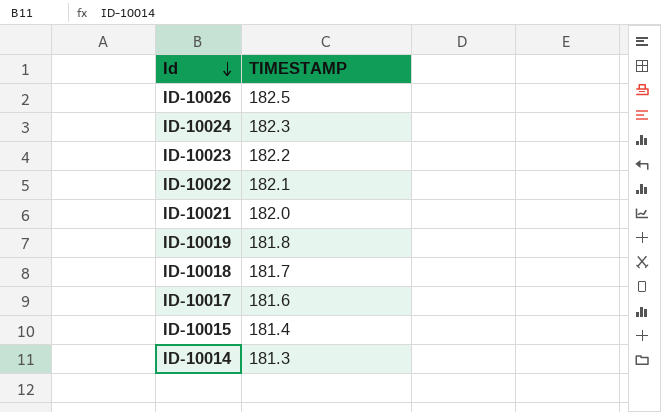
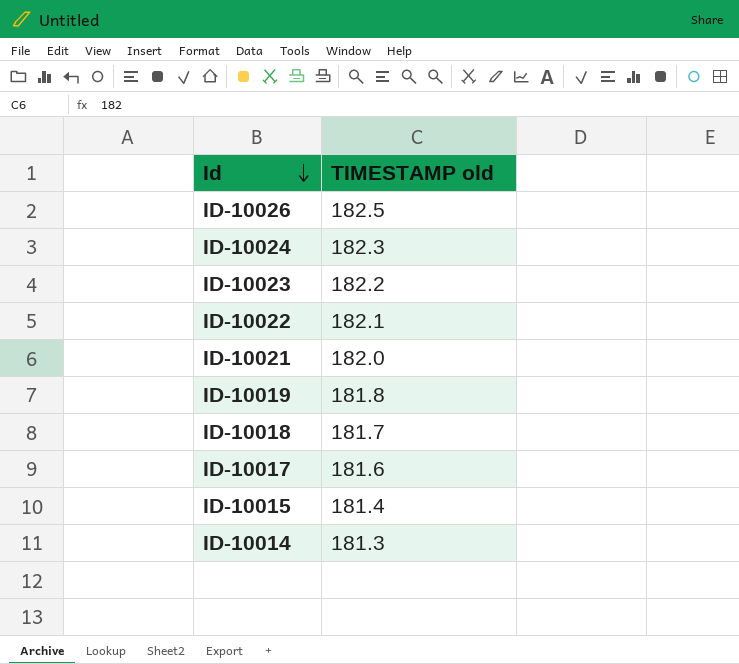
column name: TIMESTAMP -> TIMESTAMP old

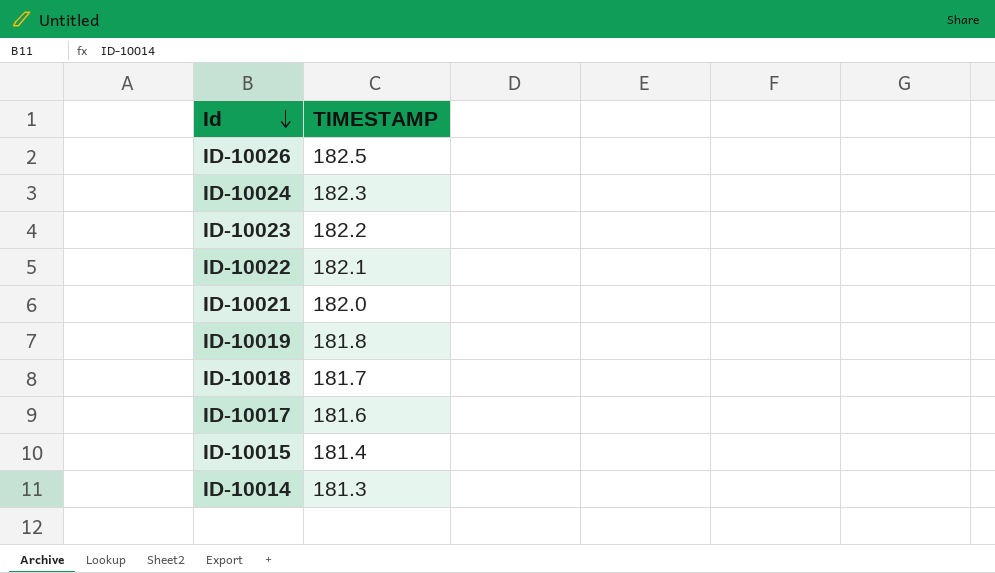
column name: TIMESTAMP old -> TIMESTAMP

